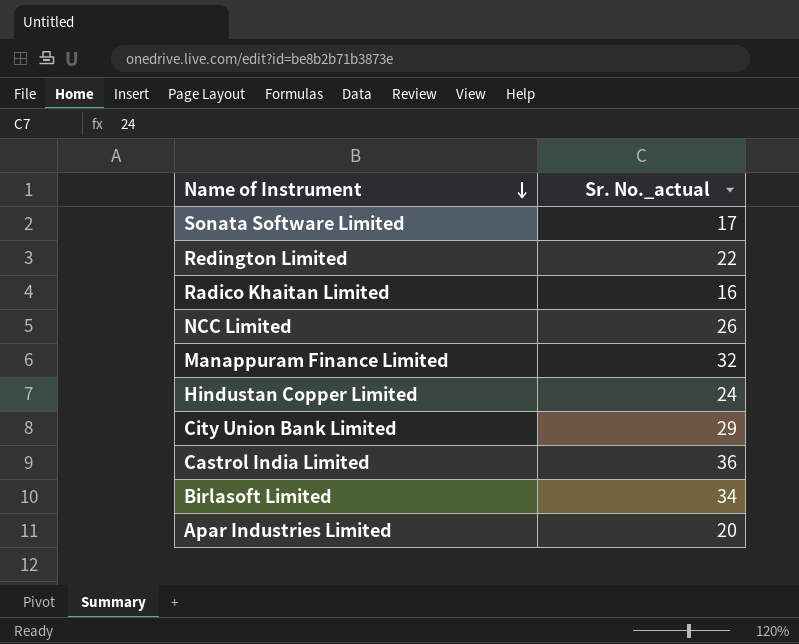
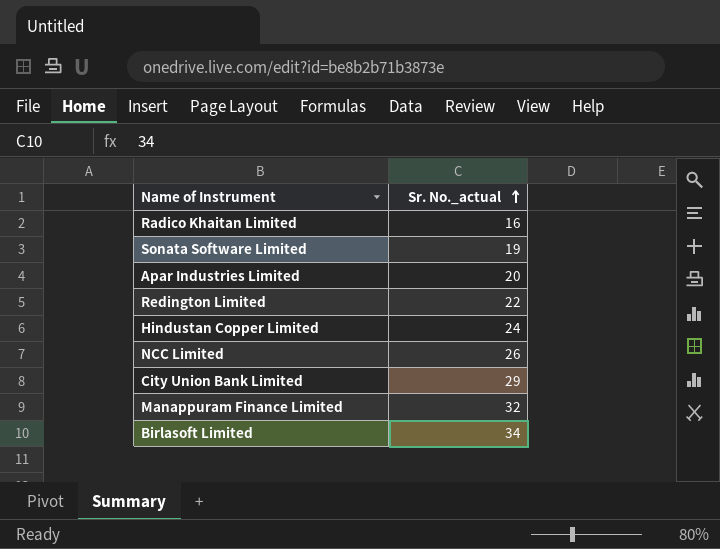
row order: Name of Instrument descending -> Sr. No._actual ascending
row Castrol India Limited: 36 -> none
Sonata Software Limited | Sr. No._actual: 17 -> 19

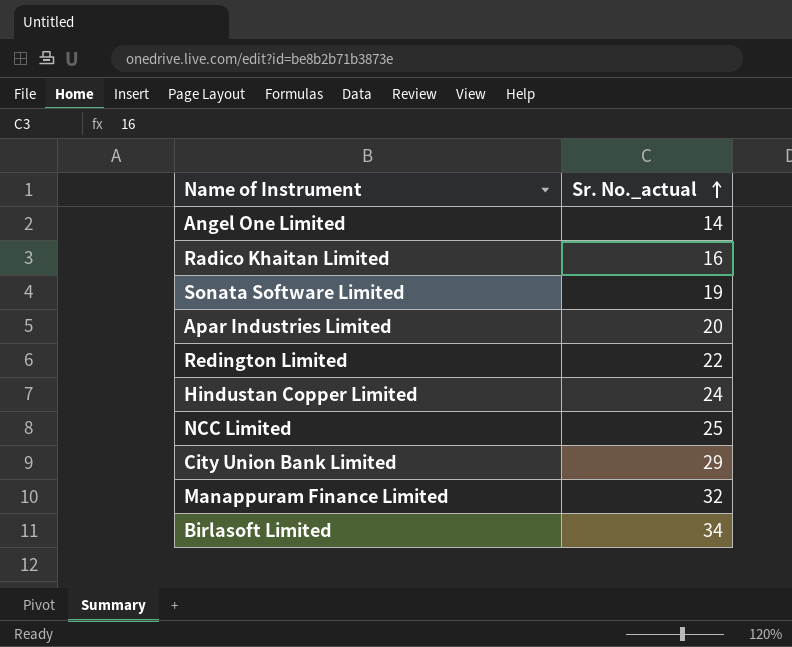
row Angel One Limited: none -> 14
NCC Limited | Sr. No._actual: 26 -> 25

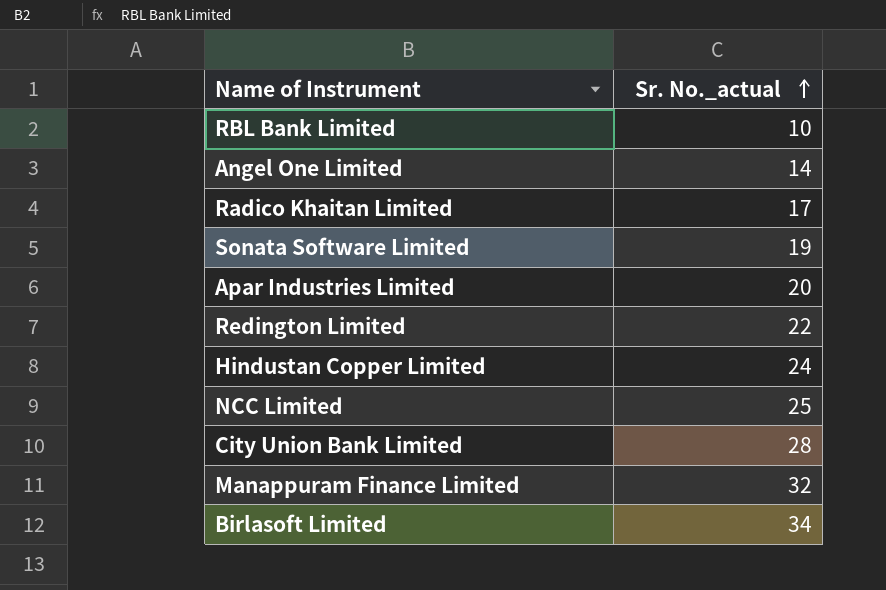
row RBL Bank Limited: none -> 10
Radico Khaitan Limited | Sr. No._actual: 16 -> 17
City Union Bank Limited | Sr. No._actual: 29 -> 28

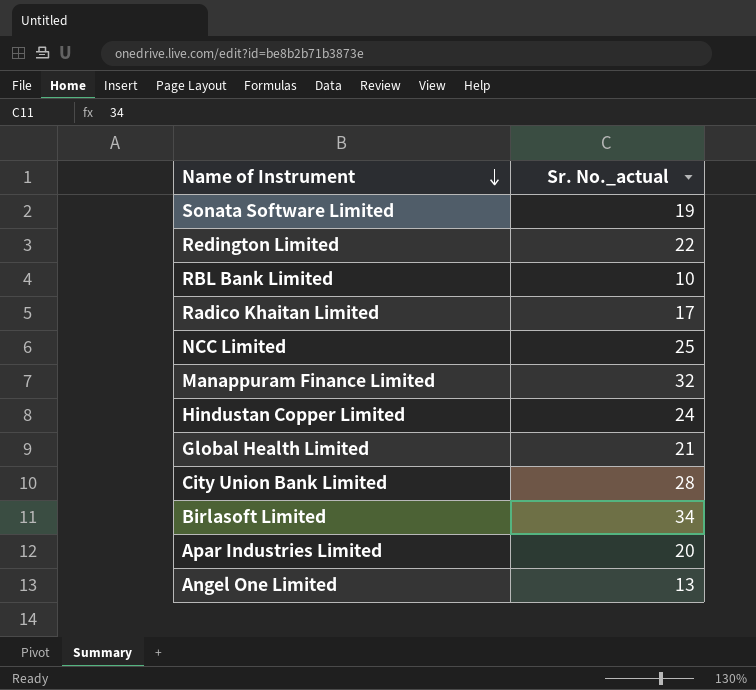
row order: Sr. No._actual ascending -> Name of Instrument descending
row Global Health Limited: none -> 21
Angel One Limited | Sr. No._actual: 14 -> 13

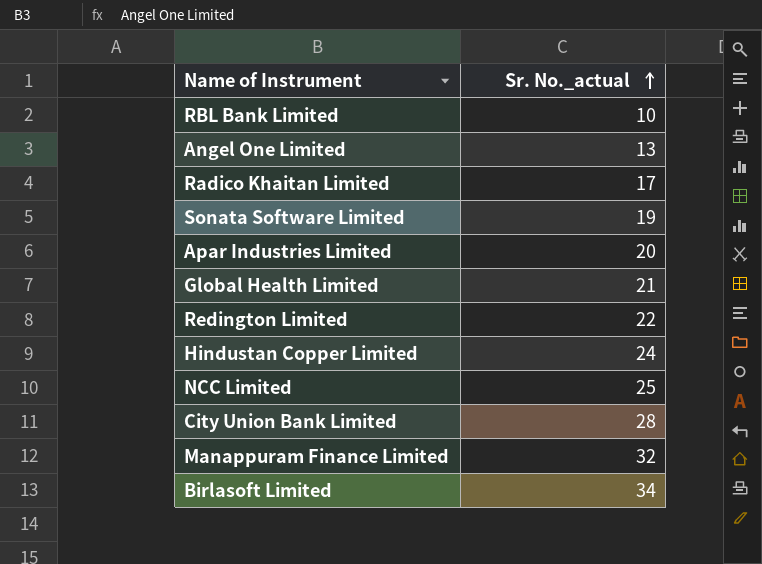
row order: Name of Instrument descending -> Sr. No._actual ascending

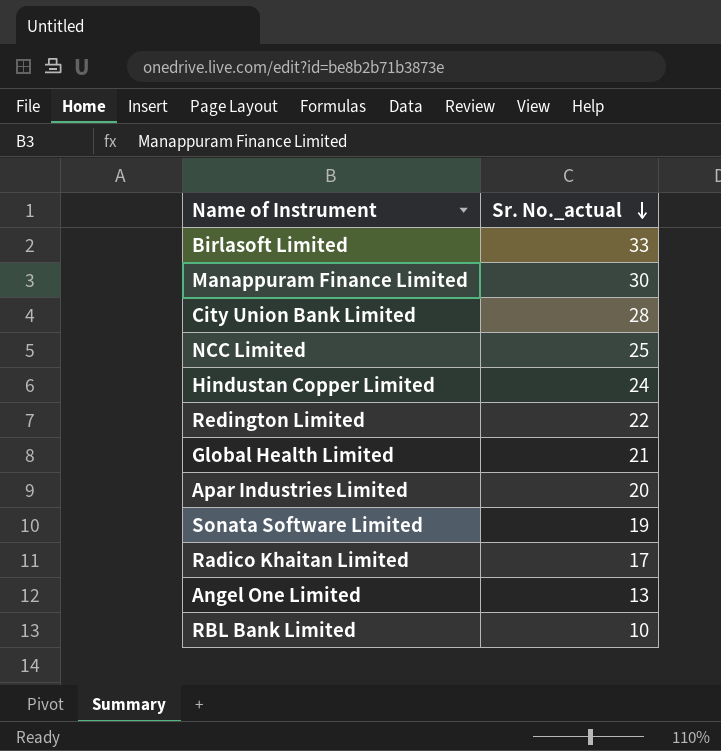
row order: Sr. No._actual ascending -> Sr. No._actual descending
Birlasoft Limited | Sr. No._actual: 34 -> 33
Manappuram Finance Limited | Sr. No._actual: 32 -> 30

